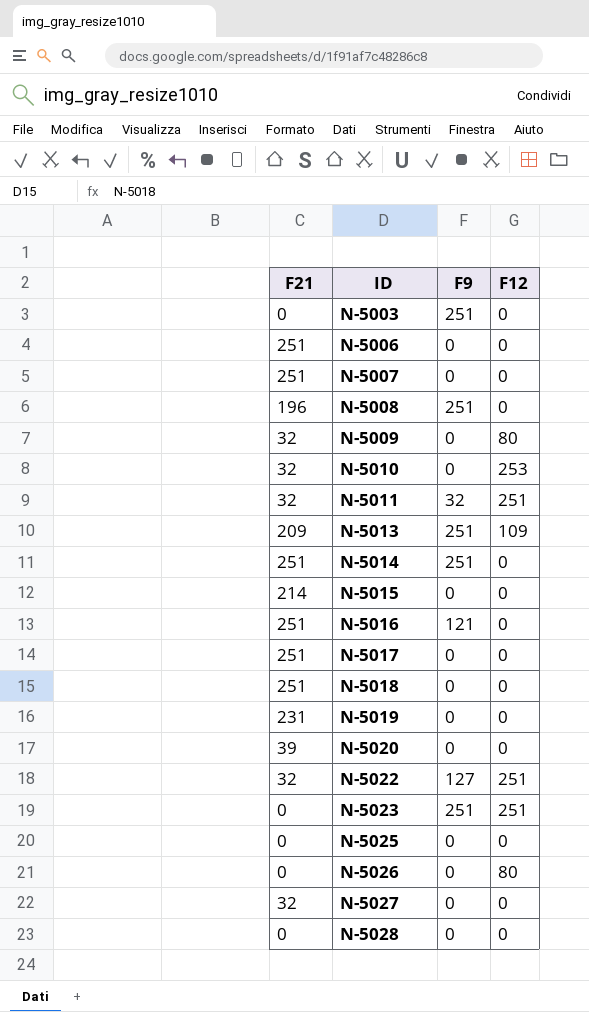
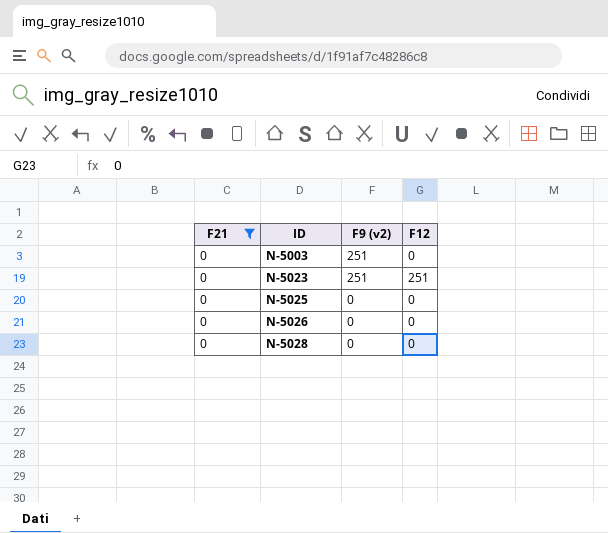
filter: none -> F21 = 0
column name: F9 -> F9 (v2)
N-5026 | F12: 80 -> 0

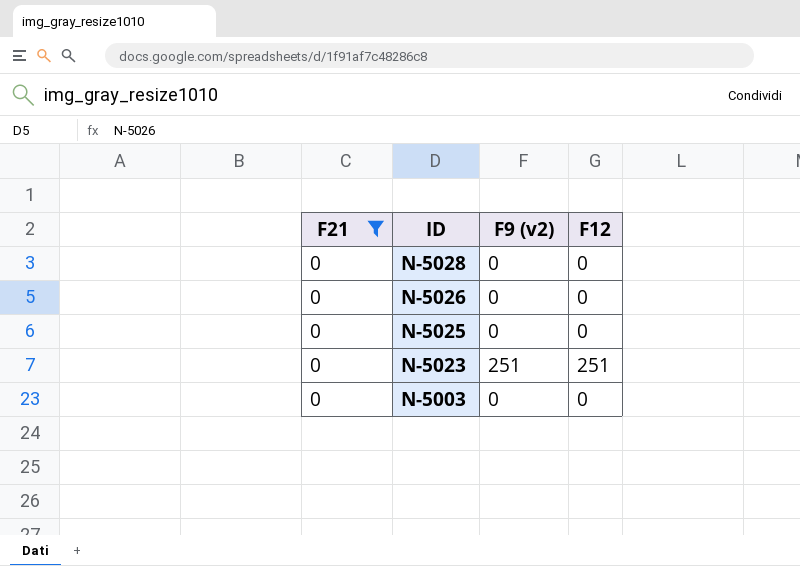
row order: ID ascending -> ID descending
N-5003 | F9 (v2): 251 -> 0

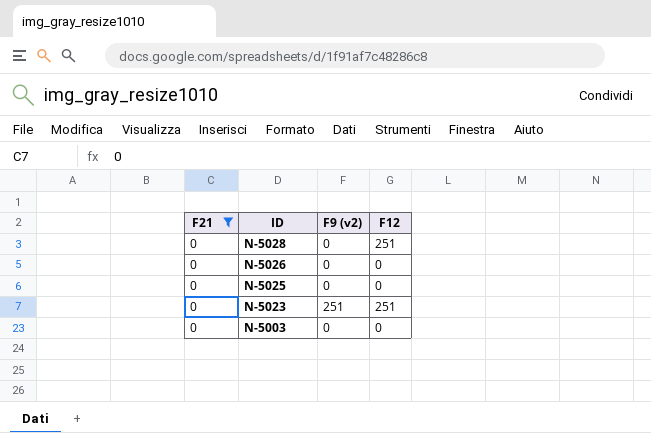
N-5028 | F12: 0 -> 251

